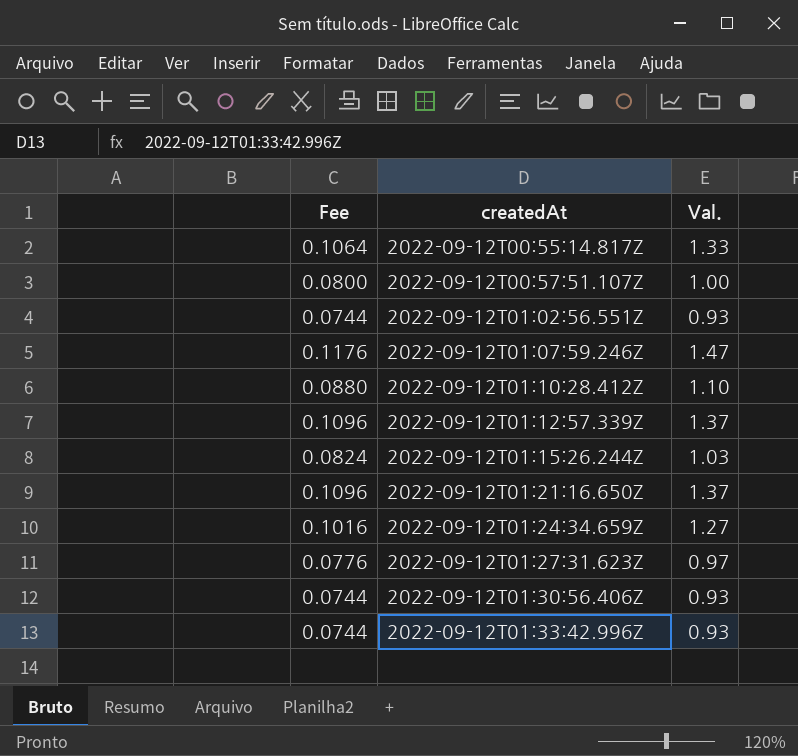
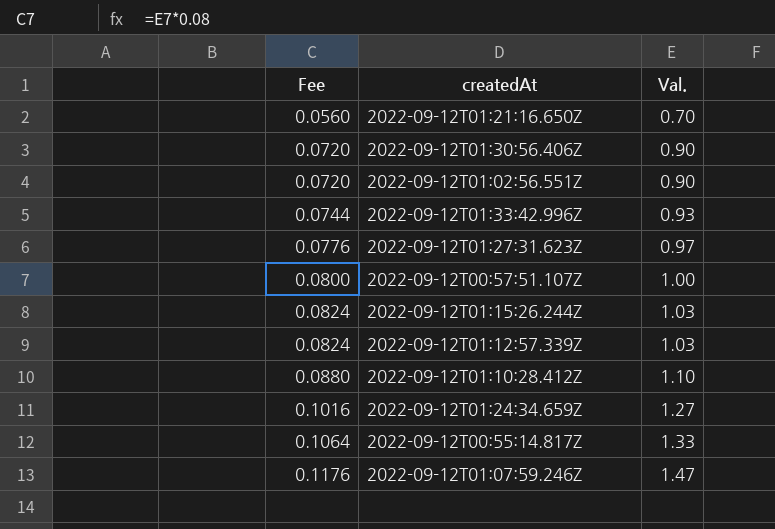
row order: createdAt ascending -> Fee ascending
2022-09-12T01:21:16.650Z | Fee: 0.1096 -> 0.0560
2022-09-12T01:21:16.650Z | Val.: 1.37 -> 0.70
2022-09-12T01:30:56.406Z | Fee: 0.0744 -> 0.0720
2022-09-12T01:30:56.406Z | Val.: 0.93 -> 0.90
2022-09-12T01:02:56.551Z | Fee: 0.0744 -> 0.0720
2022-09-12T01:02:56.551Z | Val.: 0.93 -> 0.90
2022-09-12T01:12:57.339Z | Fee: 0.1096 -> 0.0824
2022-09-12T01:12:57.339Z | Val.: 1.37 -> 1.03

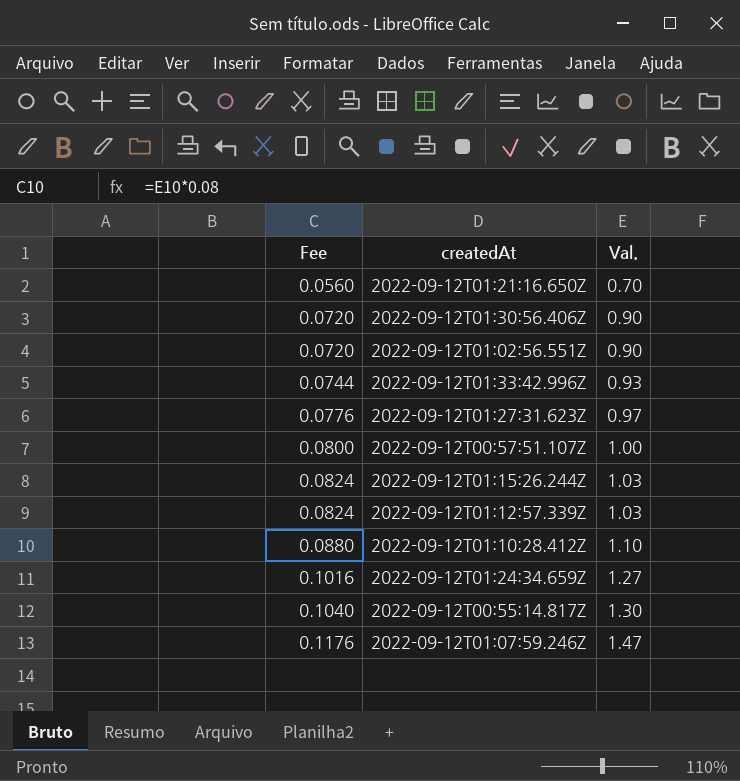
2022-09-12T00:55:14.817Z | Fee: 0.1064 -> 0.1040
2022-09-12T00:55:14.817Z | Val.: 1.33 -> 1.30

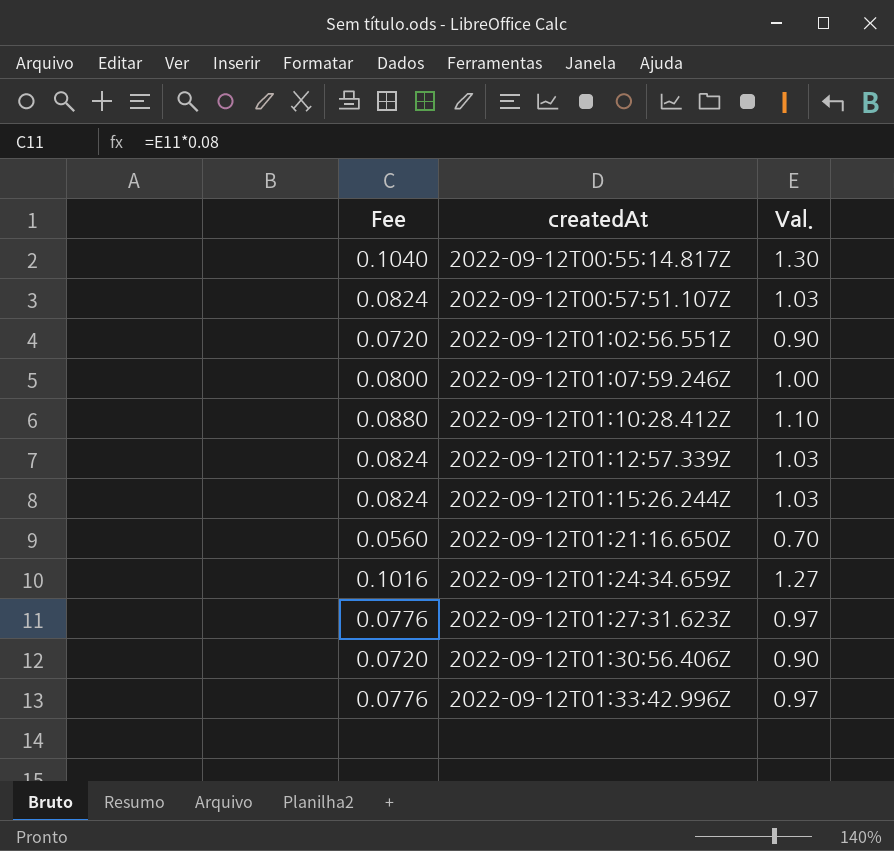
row order: Fee ascending -> createdAt ascending
2022-09-12T00:57:51.107Z | Fee: 0.0800 -> 0.0824
2022-09-12T00:57:51.107Z | Val.: 1.00 -> 1.03
2022-09-12T01:07:59.246Z | Fee: 0.1176 -> 0.0800
2022-09-12T01:07:59.246Z | Val.: 1.47 -> 1.00
2022-09-12T01:33:42.996Z | Fee: 0.0744 -> 0.0776
2022-09-12T01:33:42.996Z | Val.: 0.93 -> 0.97

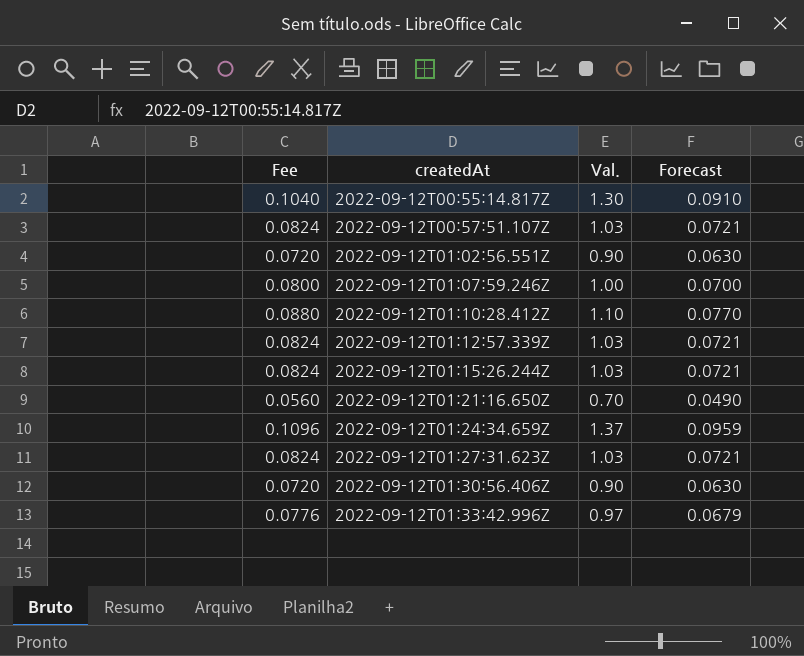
column Forecast | formula: none -> [Val.] * 0.07
2022-09-12T01:24:34.659Z | Fee: 0.1016 -> 0.1096
2022-09-12T01:24:34.659Z | Val.: 1.27 -> 1.37
2022-09-12T01:27:31.623Z | Fee: 0.0776 -> 0.0824
2022-09-12T01:27:31.623Z | Val.: 0.97 -> 1.03

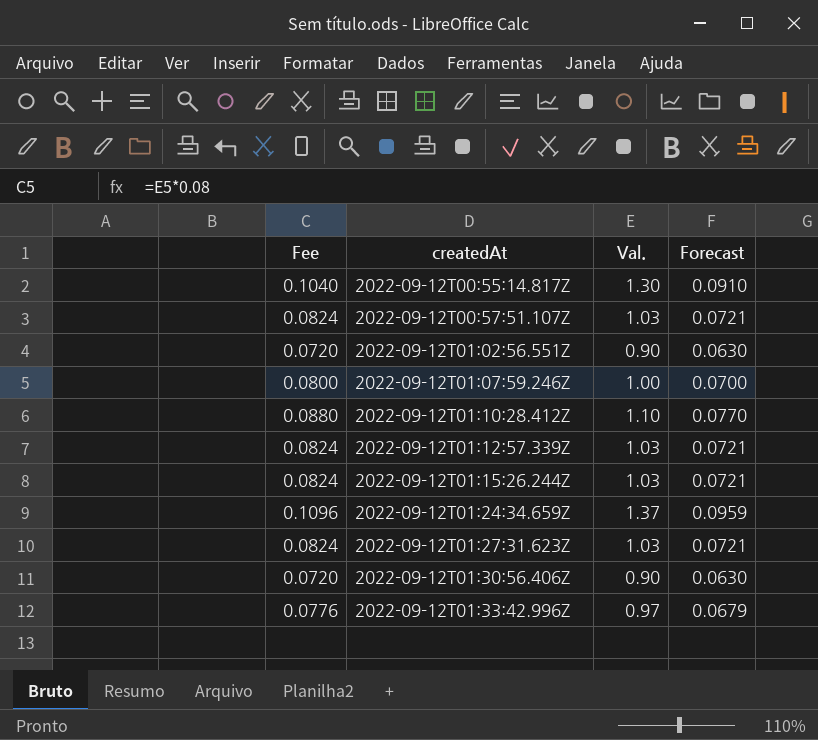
row 2022-09-12T01:21:16.650Z: 0.0560 | 0.70 | 0.0490 -> none

